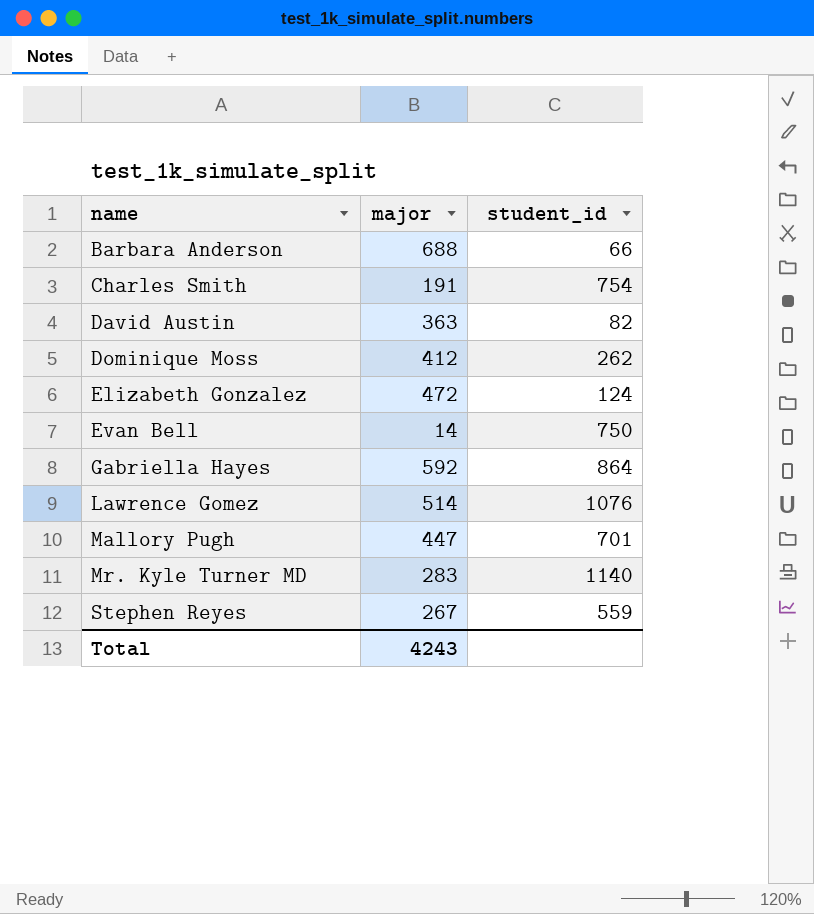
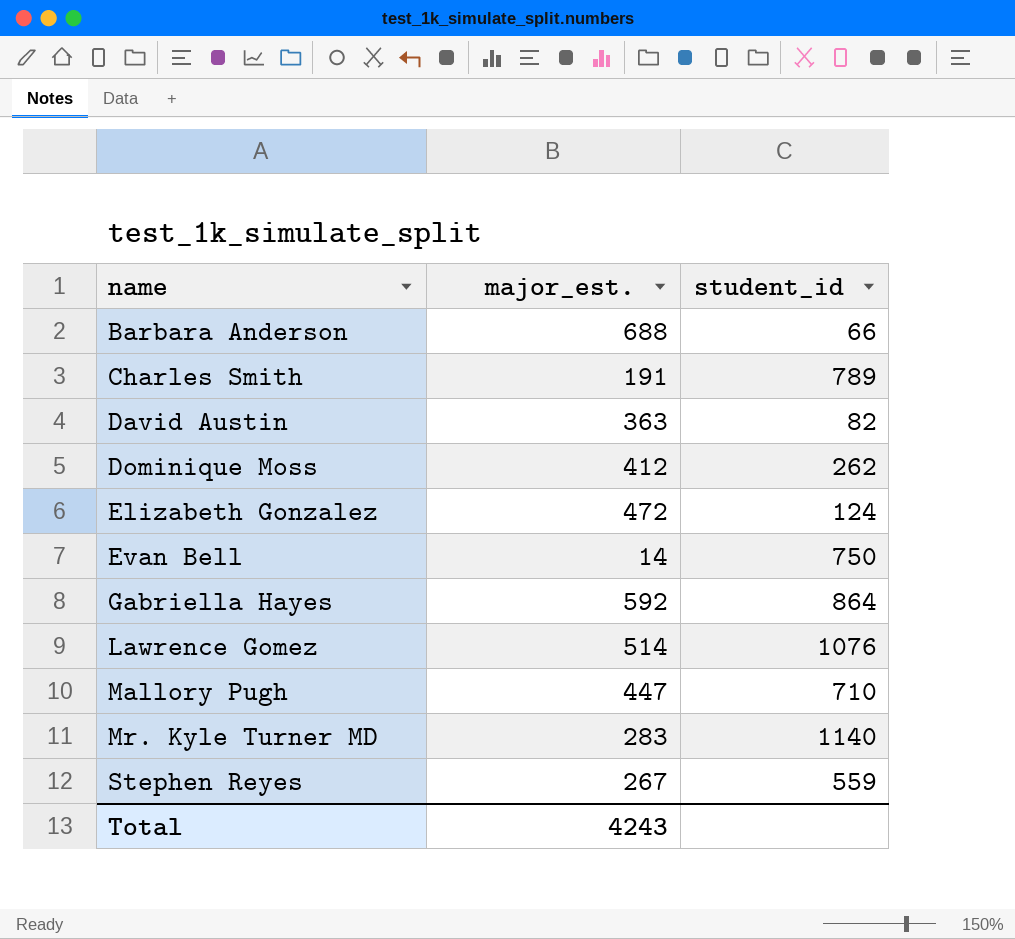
column name: major -> major_est.
Charles Smith | student_id: 754 -> 789
Mallory Pugh | student_id: 701 -> 710

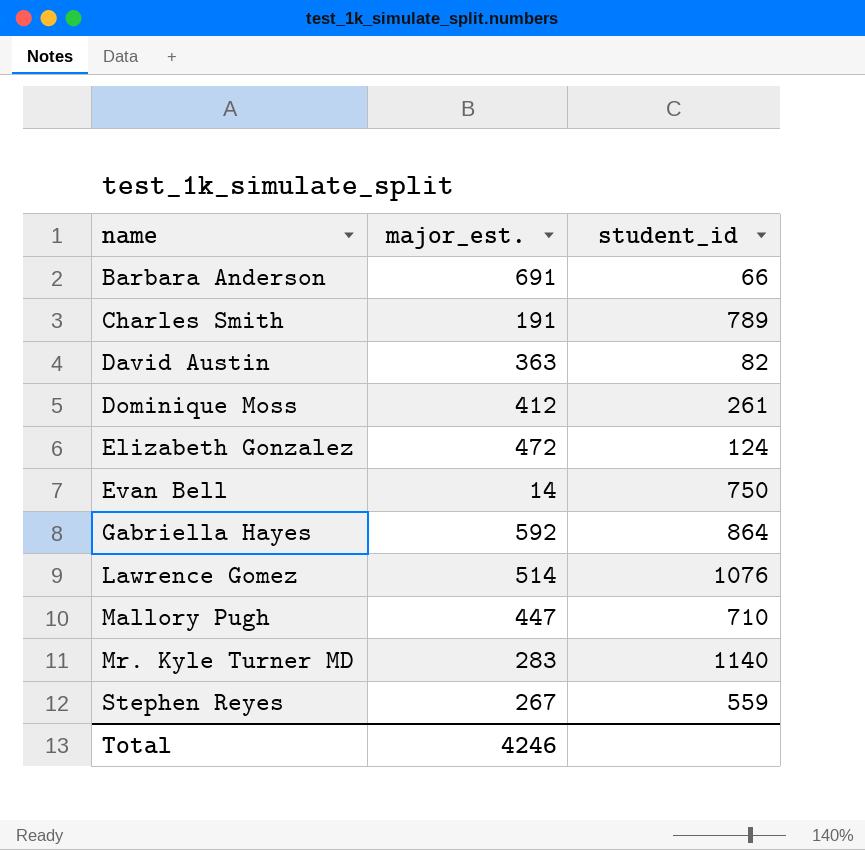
Barbara Anderson | major_est.: 688 -> 691
Dominique Moss | student_id: 262 -> 261
Total | major_est.: 4243 -> 4246

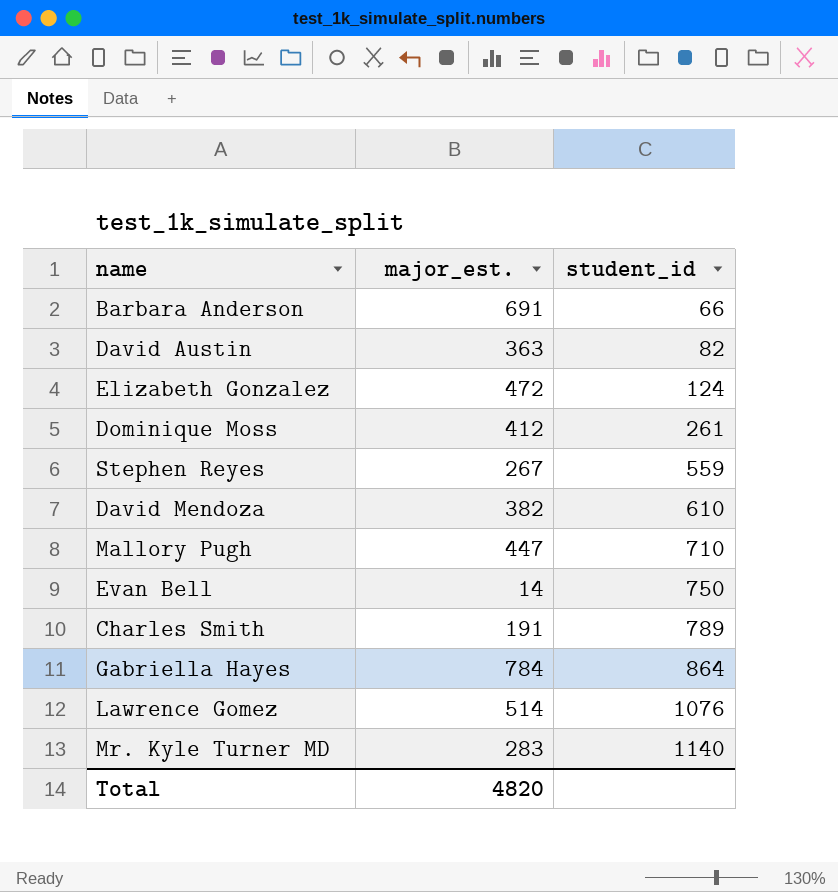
row order: name ascending -> student_id ascending
row David Mendoza: none -> 382 | 610
Gabriella Hayes | major_est.: 592 -> 784
Total | major_est.: 4246 -> 4820

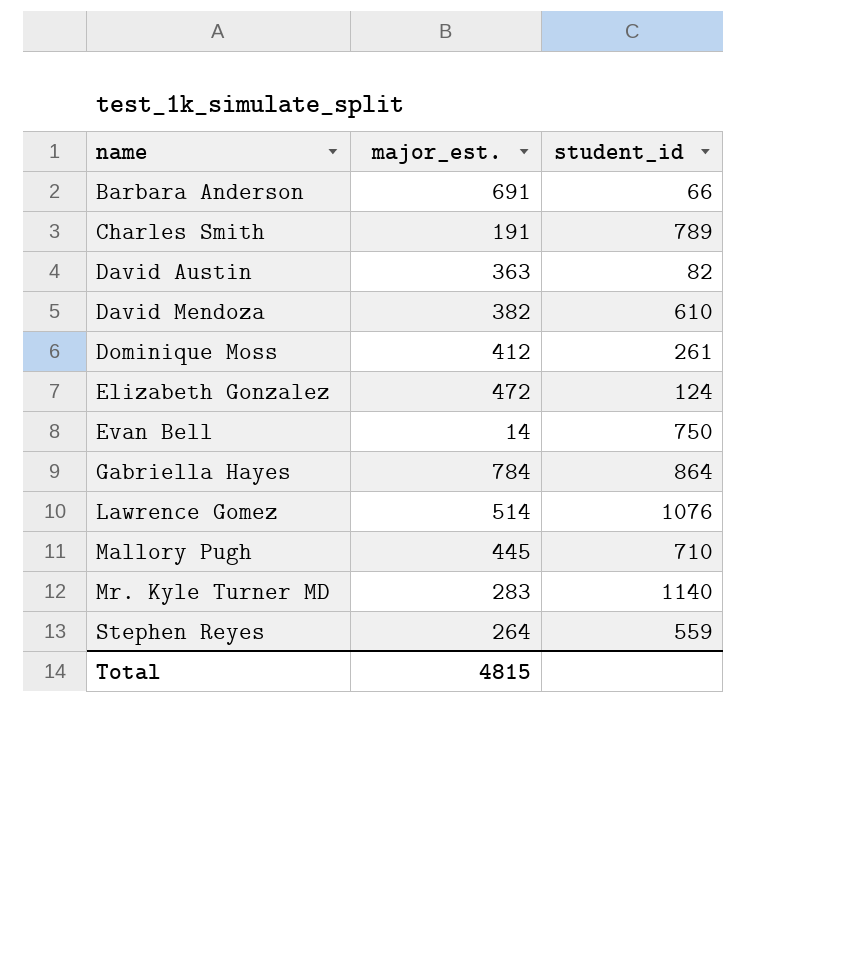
row order: student_id ascending -> name ascending
Mallory Pugh | major_est.: 447 -> 445
Stephen Reyes | major_est.: 267 -> 264
Total | major_est.: 4820 -> 4815

